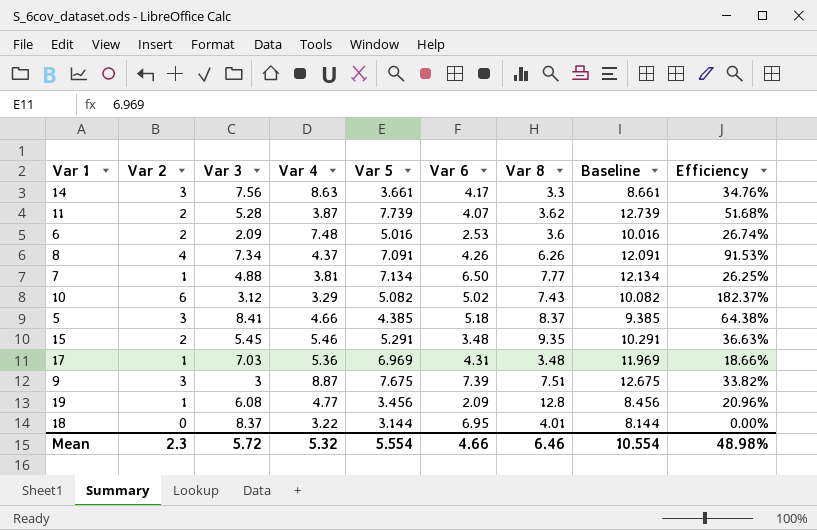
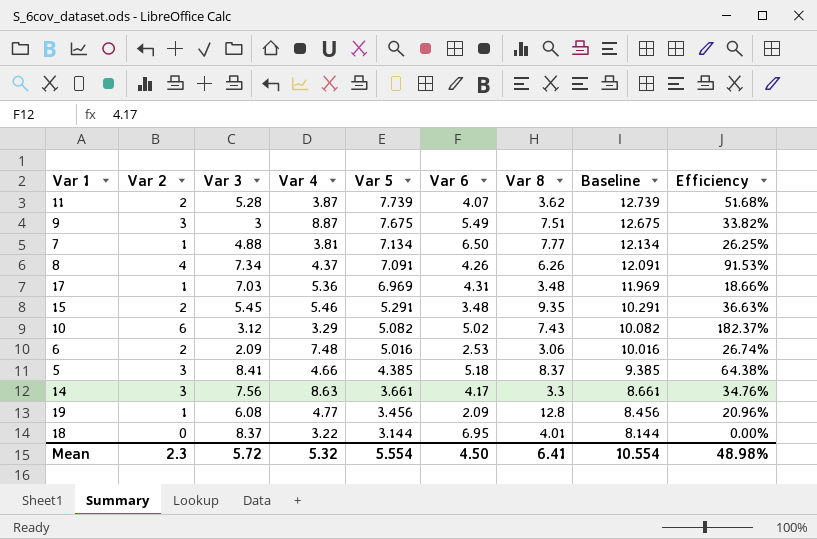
row order: none -> Var 5 descending
9 | Var 6: 7.39 -> 5.49
6 | Var 8: 3.6 -> 3.06
Mean | Var 6: 4.66 -> 4.50
Mean | Var 8: 6.46 -> 6.41

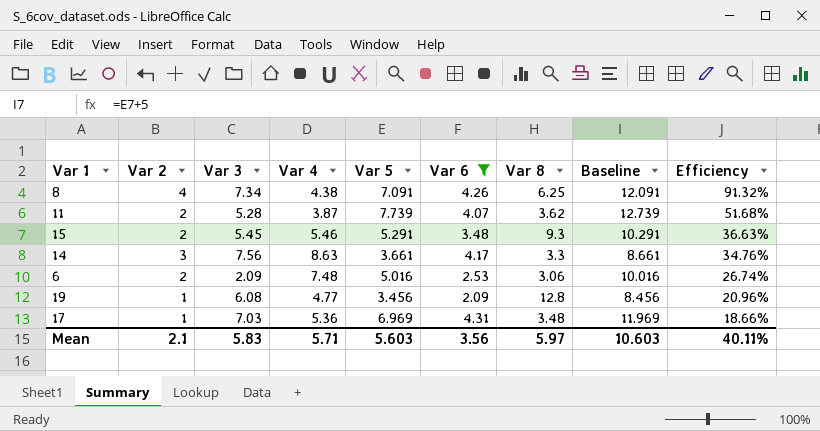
filter: none -> Var 6 <= 4.31
row order: Var 5 descending -> Efficiency descending
8 | Var 4: 4.37 -> 4.38
8 | Var 8: 6.26 -> 6.25
8 | Efficiency: 91.53% -> 91.32%
15 | Var 8: 9.35 -> 9.3
Mean | Var 2: 2.3 -> 2.1
Mean | Var 3: 5.72 -> 5.83
Mean | Var 4: 5.32 -> 5.71
Mean | Var 5: 5.554 -> 5.603
Mean | Var 6: 4.50 -> 3.56
Mean | Var 8: 6.41 -> 5.97
Mean | Baseline: 10.554 -> 10.603
Mean | Efficiency: 48.98% -> 40.11%

